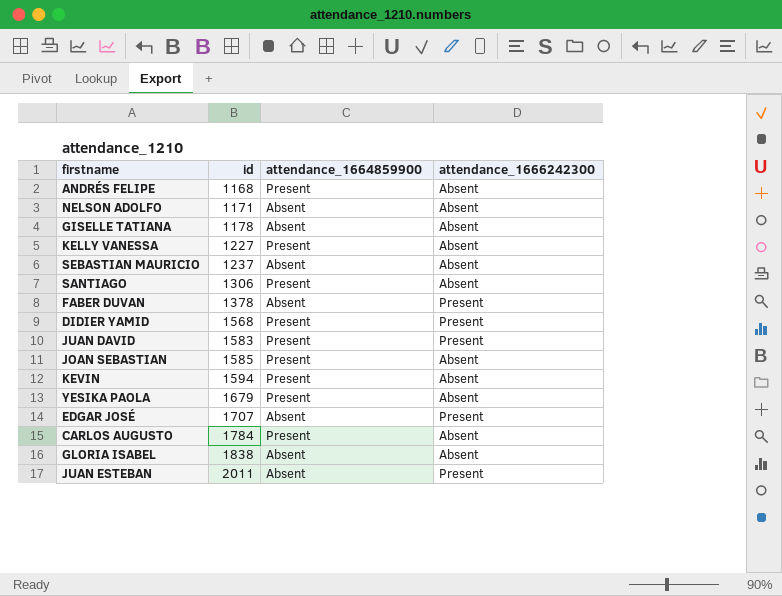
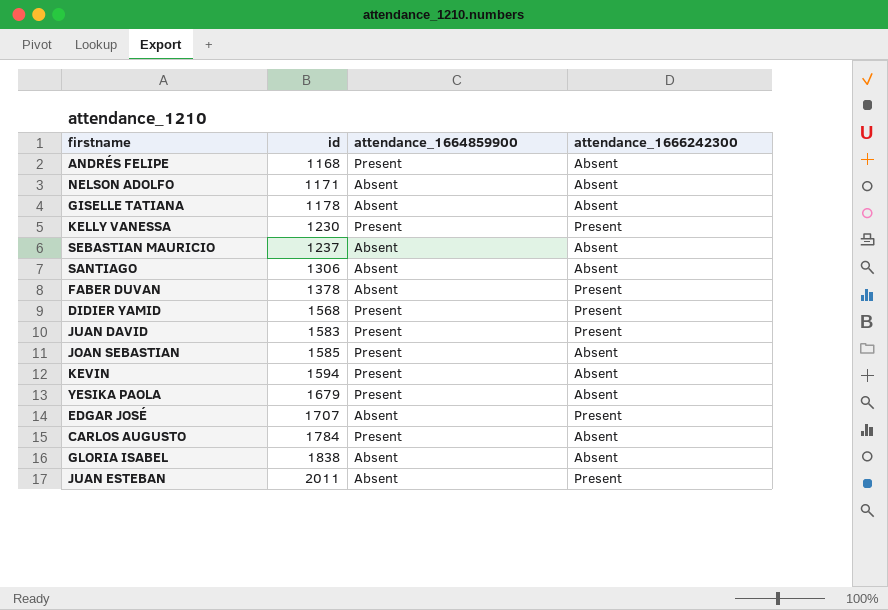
KELLY VANESSA | id: 1227 -> 1230
KELLY VANESSA | attendance_1666242300: Absent -> Present
SANTIAGO | attendance_1664859900: Present -> Absent

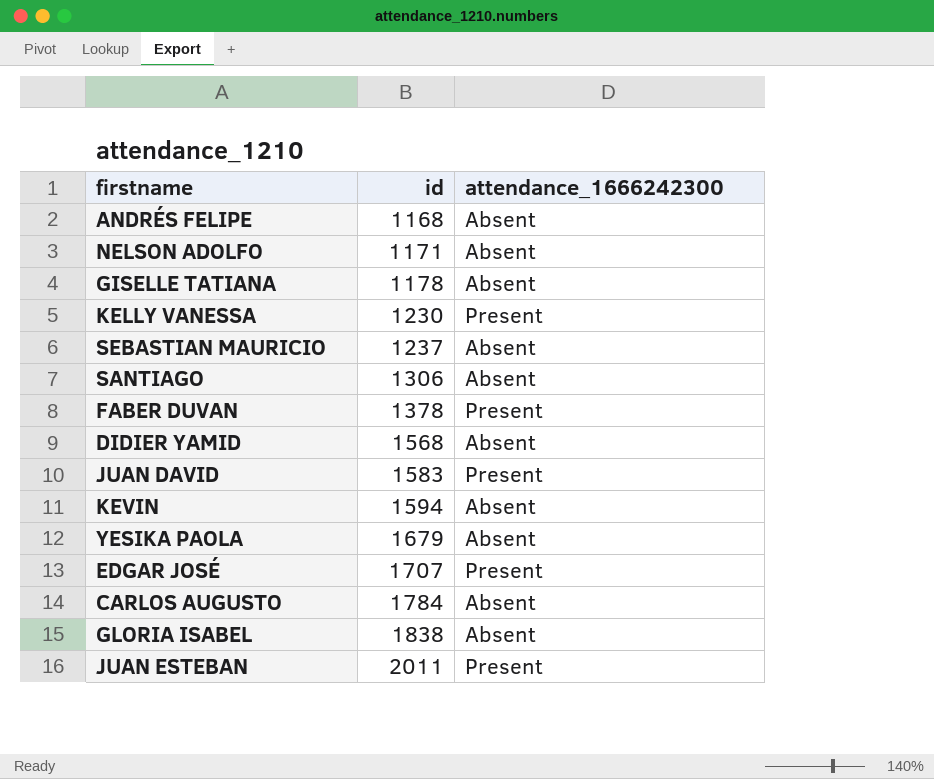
column attendance_1664859900 | position: 3 -> none
row JOAN SEBASTIAN: 1585 | Present | Absent -> none
DIDIER YAMID | attendance_1666242300: Present -> Absent

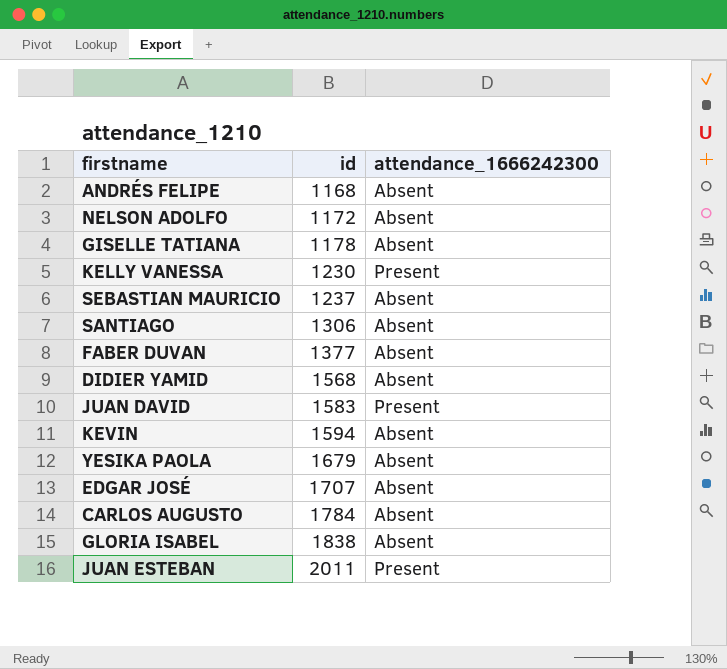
NELSON ADOLFO | id: 1171 -> 1172
FABER DUVAN | id: 1378 -> 1377
FABER DUVAN | attendance_1666242300: Present -> Absent
EDGAR JOSÉ | attendance_1666242300: Present -> Absent

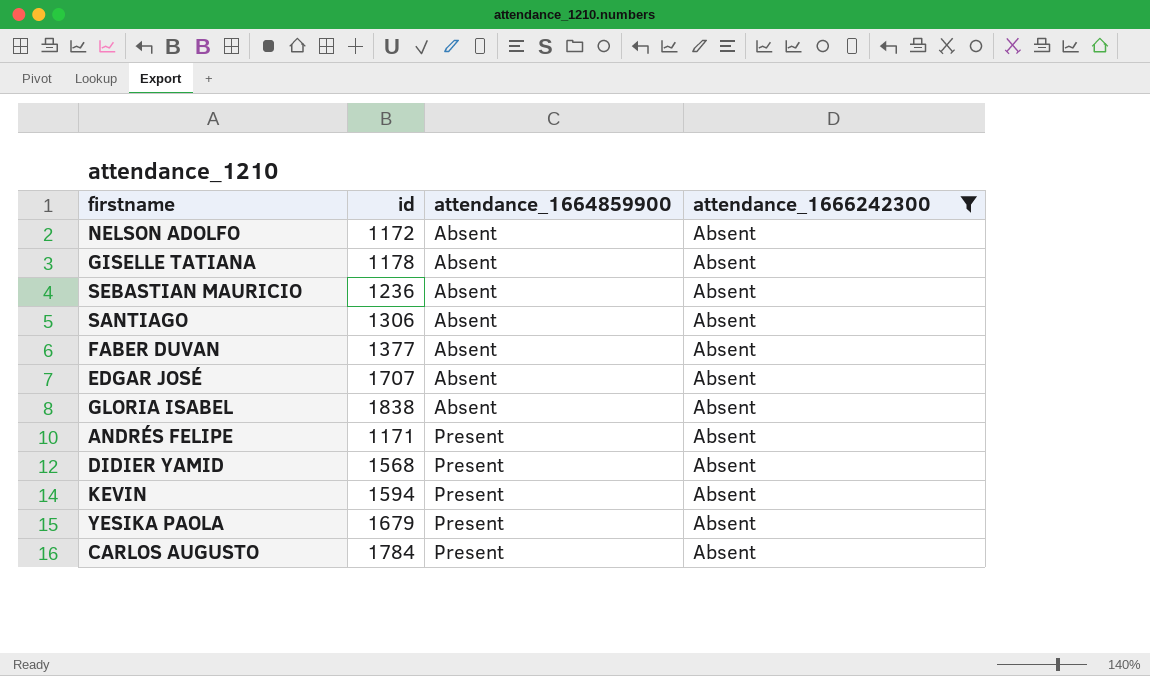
filter: none -> attendance_1666242300 = Absent
row order: id ascending -> attendance_1664859900 ascending
column attendance_1664859900 | position: none -> 3
SEBASTIAN MAURICIO | id: 1237 -> 1236
ANDRÉS FELIPE | id: 1168 -> 1171

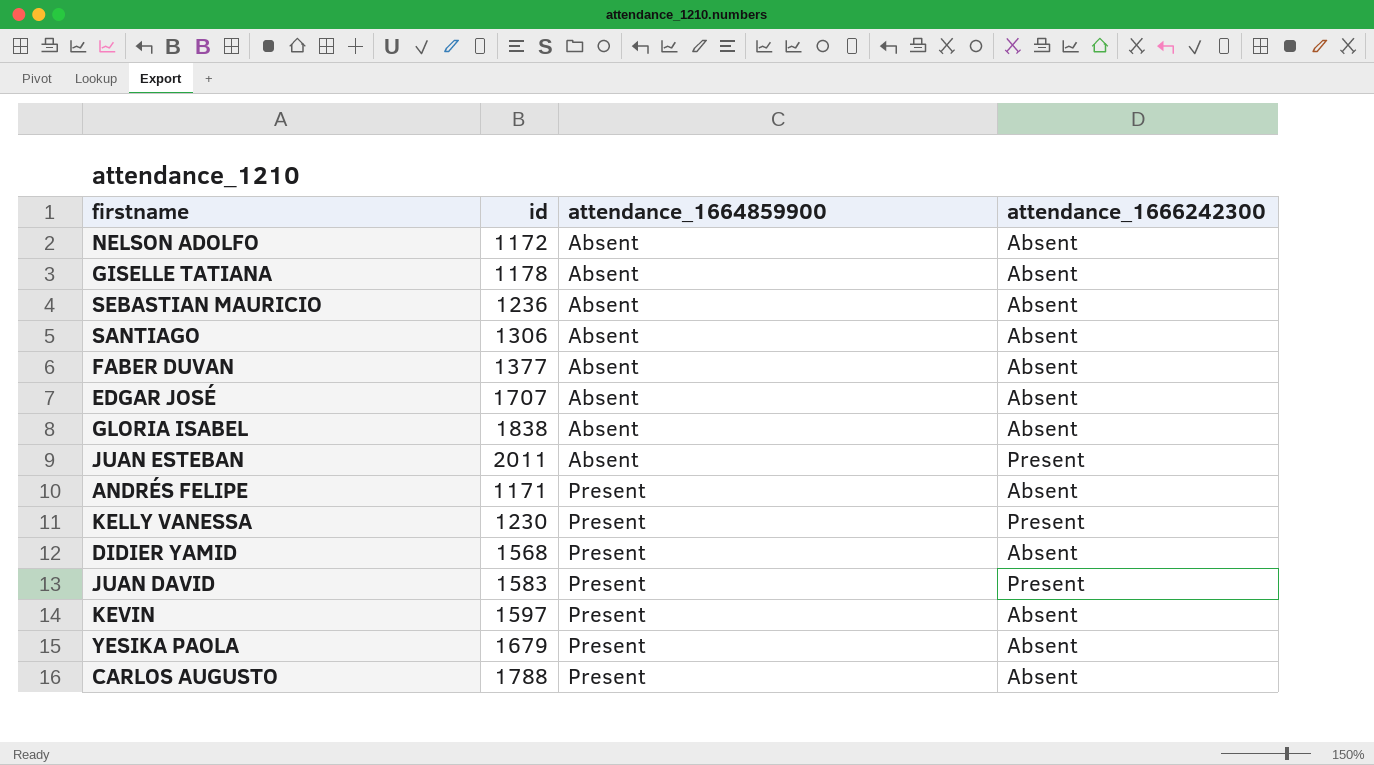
filter: attendance_1666242300 = Absent -> none
KEVIN | id: 1594 -> 1597
CARLOS AUGUSTO | id: 1784 -> 1788

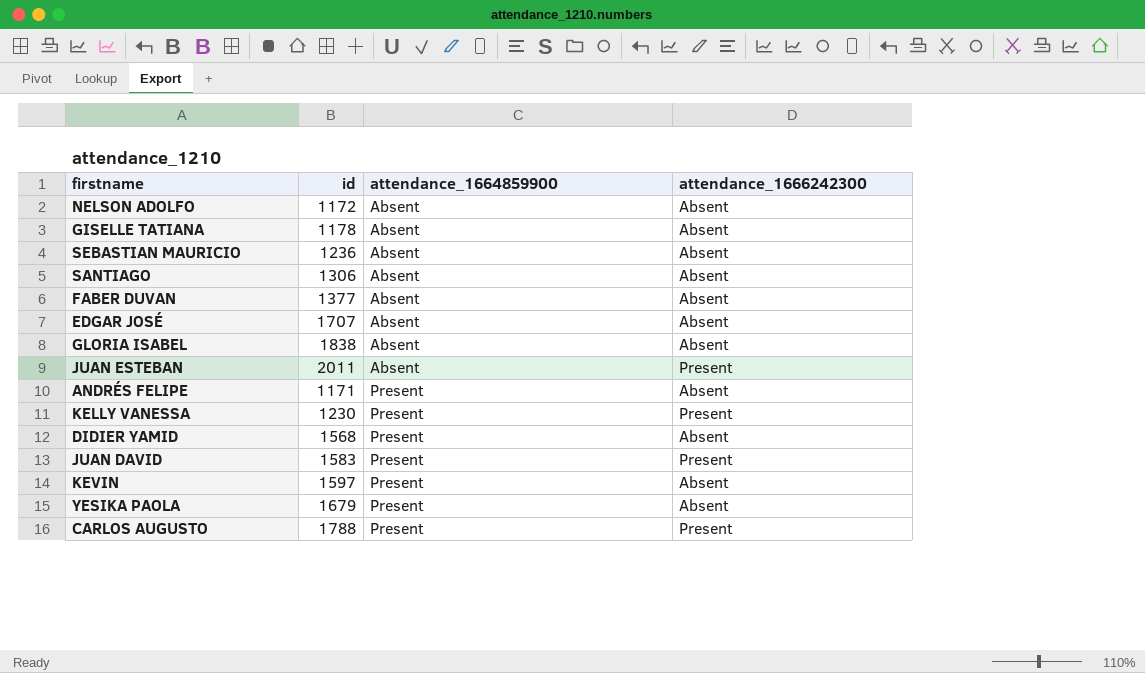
CARLOS AUGUSTO | attendance_1666242300: Absent -> Present

